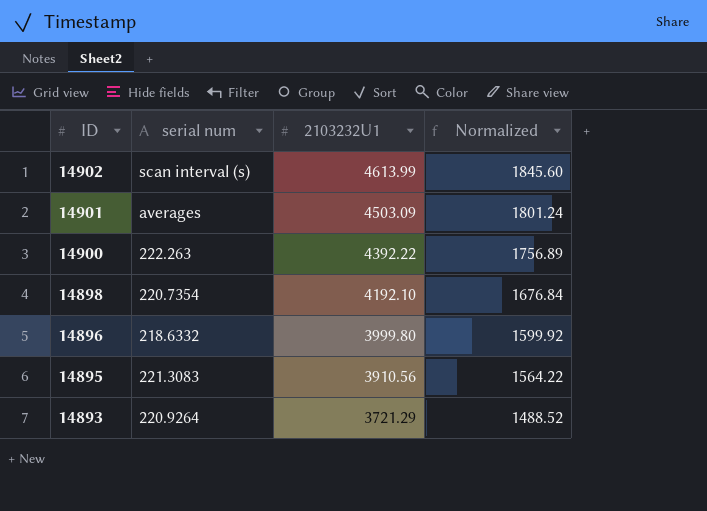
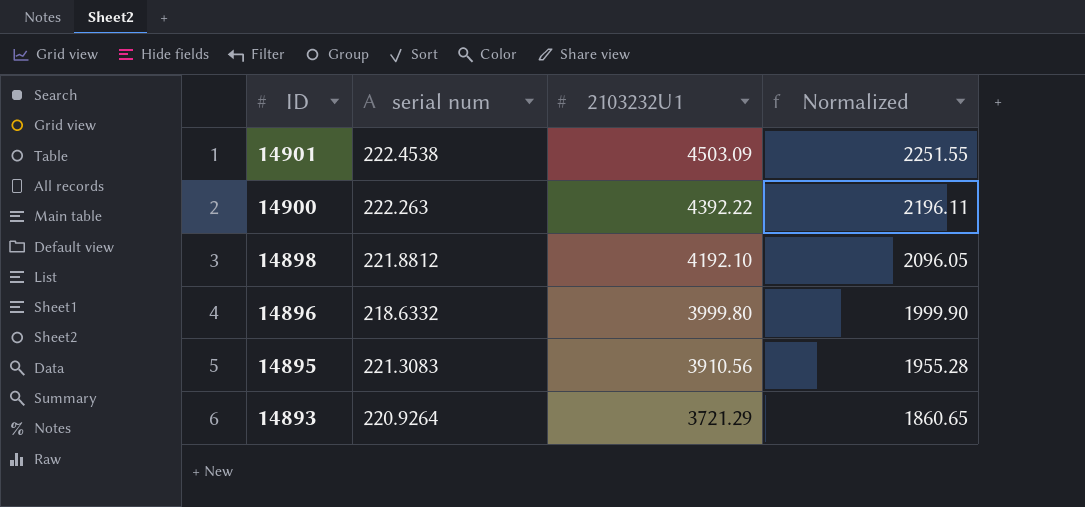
column Normalized | formula: [2103232U1] * 0.4 -> [2103232U1] * 0.5
row 14902: scan interval (s) | 4613.99 | 1845.60 -> none
14901 | serial num: averages -> 222.4538
14898 | serial num: 220.7354 -> 221.8812

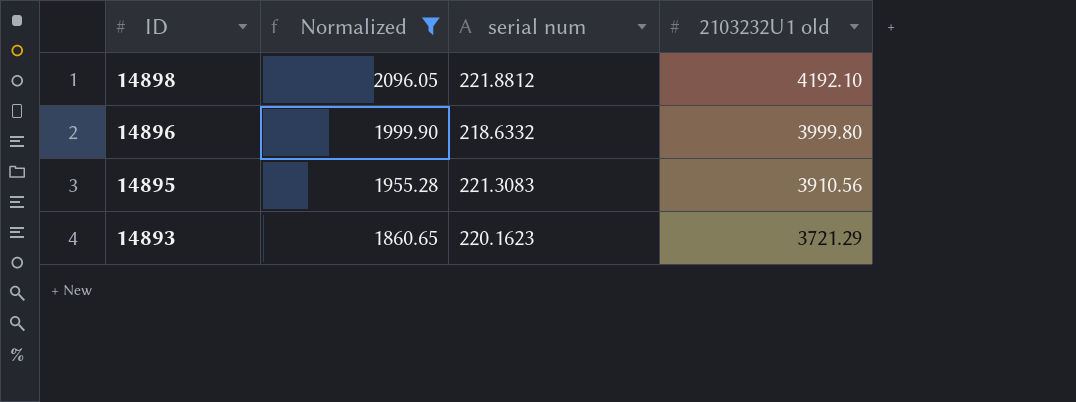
filter: none -> Normalized <= 2096.05
column Normalized | position: 4 -> 2
column name: 2103232U1 -> 2103232U1 old
14893 | serial num: 220.9264 -> 220.1623

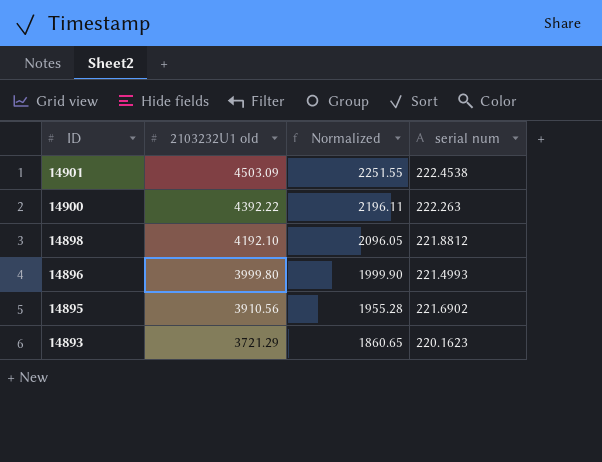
filter: Normalized <= 2096.05 -> none
column 2103232U1 old | position: 4 -> 2
14896 | serial num: 218.6332 -> 221.4993
14895 | serial num: 221.3083 -> 221.6902

